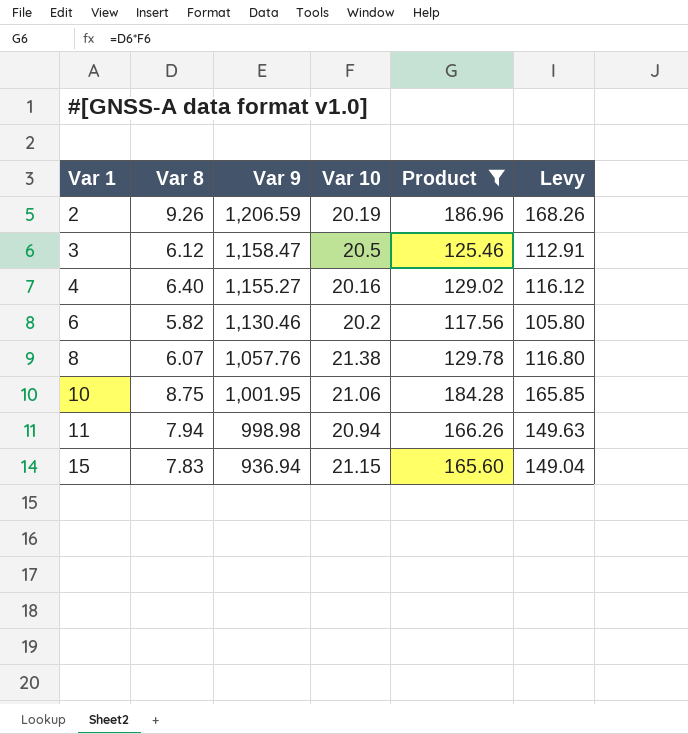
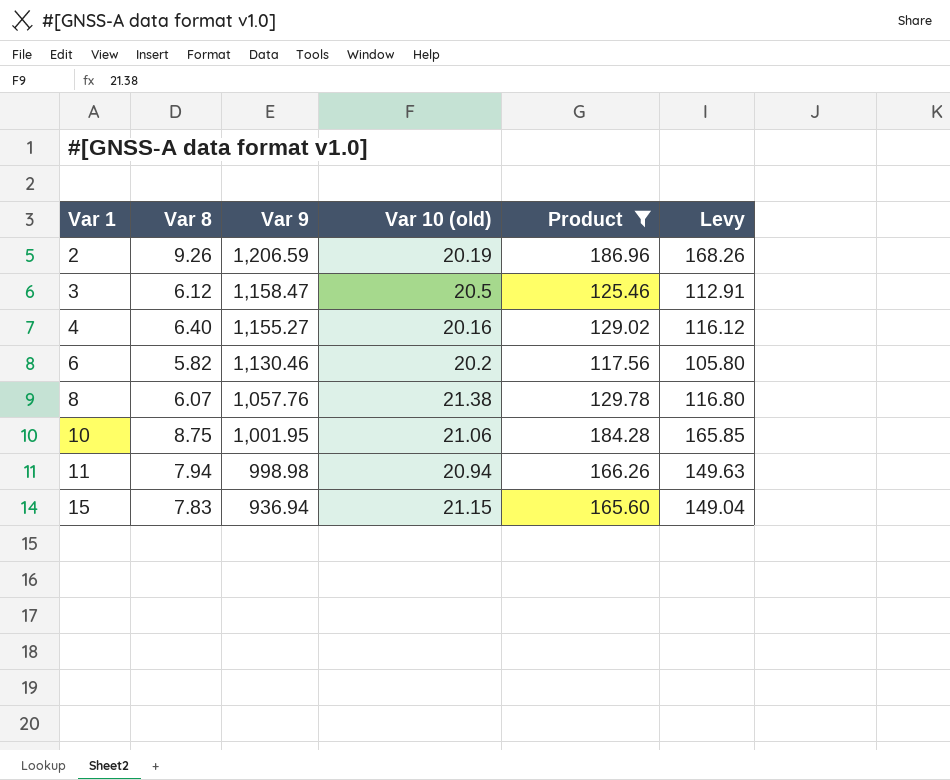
column name: Var 10 -> Var 10 (old)

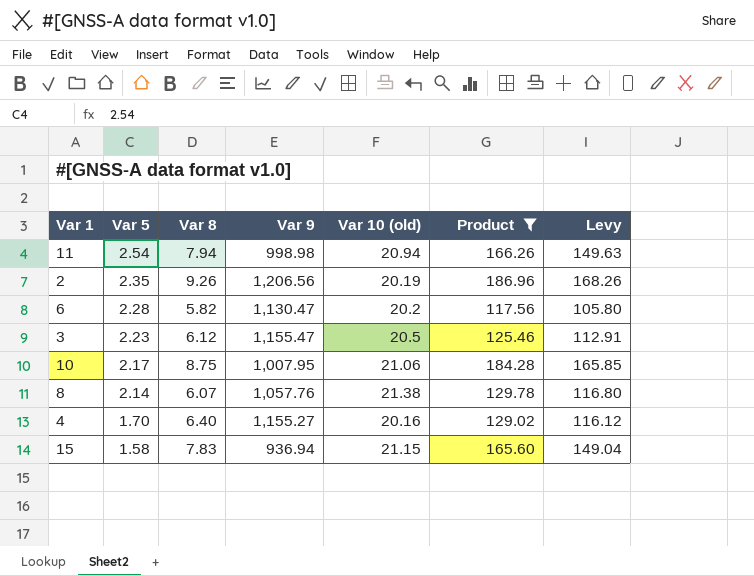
row order: Var 1 ascending -> Var 5 descending
column Var 5 | position: none -> 2
2 | Var 9: 1,206.59 -> 1,206.56
6 | Var 9: 1,130.46 -> 1,130.47
3 | Var 9: 1,158.47 -> 1,155.47
10 | Var 9: 1,001.95 -> 1,007.95

